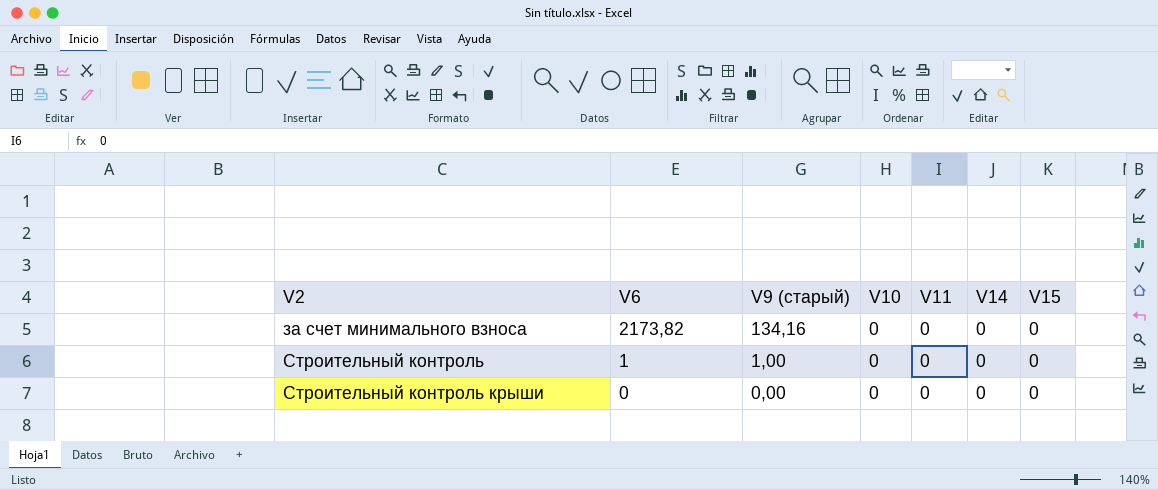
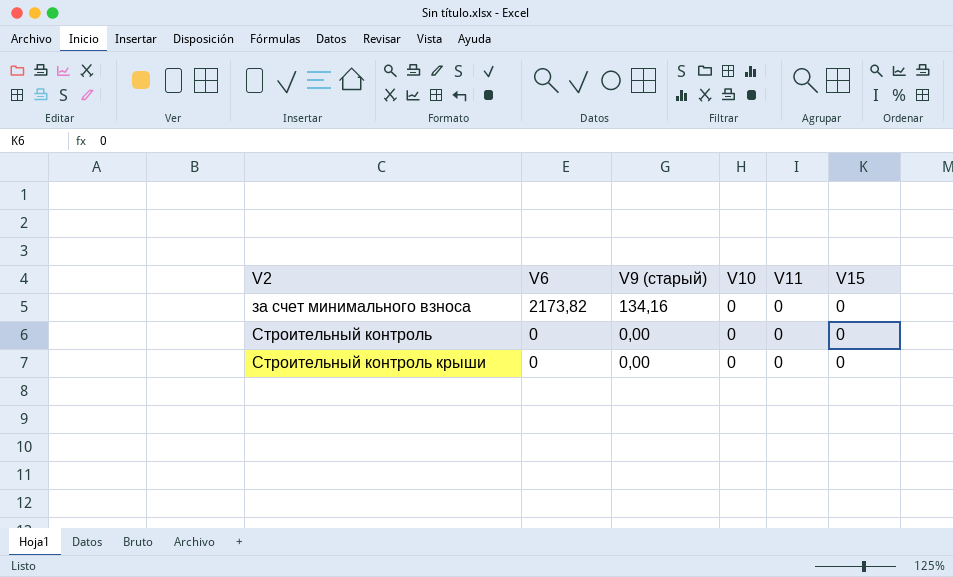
column V14 | position: 6 -> none
Строительный контроль | V6: 1 -> 0
Строительный контроль | V9 (старый): 1,00 -> 0,00

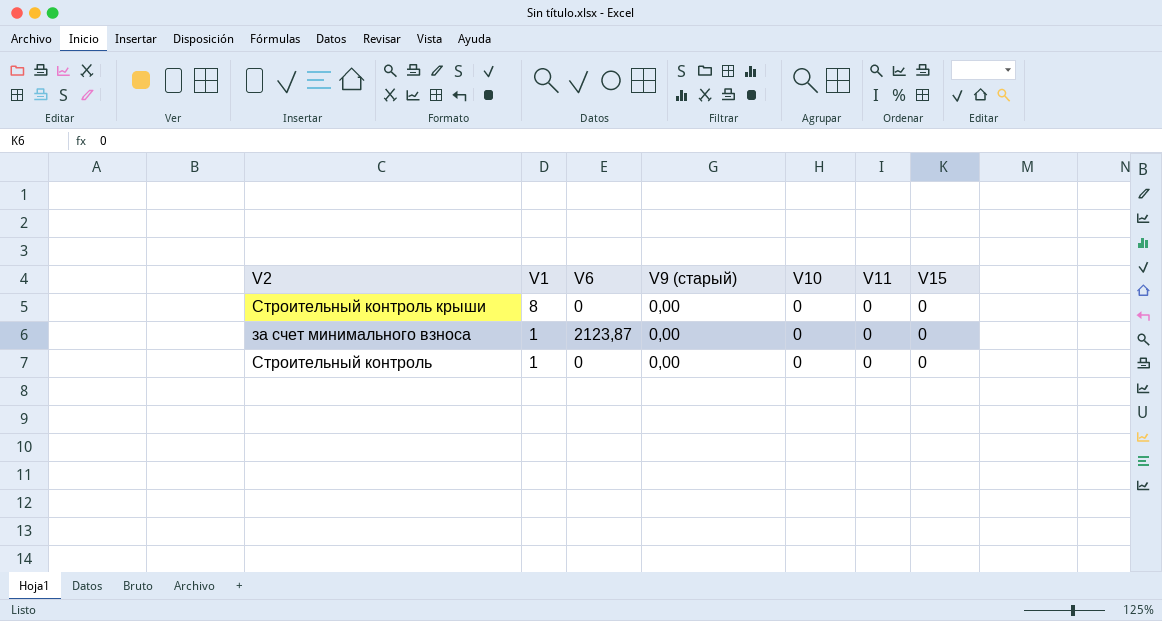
row order: V2 ascending -> V1 descending
column V1 | position: none -> 2
за счет минимального взноса | V6: 2173,82 -> 2123,87
за счет минимального взноса | V9 (старый): 134,16 -> 0,00

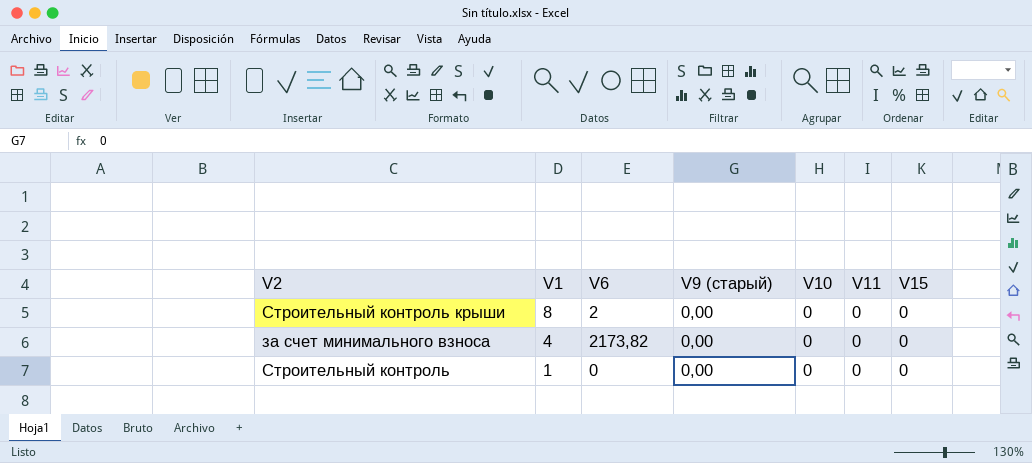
Строительный контроль крыши | V6: 0 -> 2
за счет минимального взноса | V1: 1 -> 4
за счет минимального взноса | V6: 2123,87 -> 2173,82

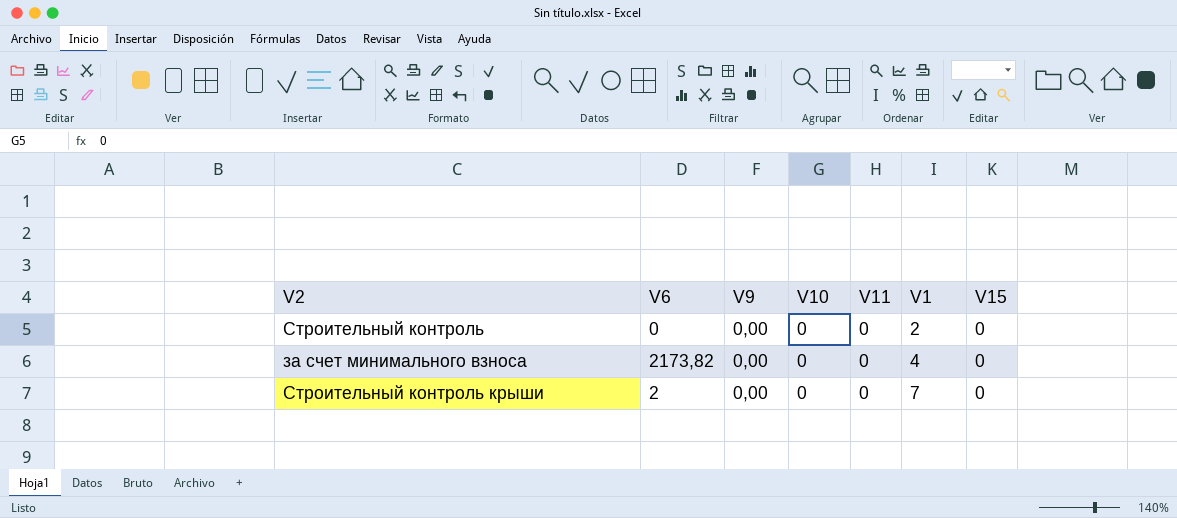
row order: V1 descending -> V1 ascending
column name: V9 (старый) -> V9
column V1 | position: 2 -> 6
Строительный контроль | V1: 1 -> 2
Строительный контроль крыши | V1: 8 -> 7

